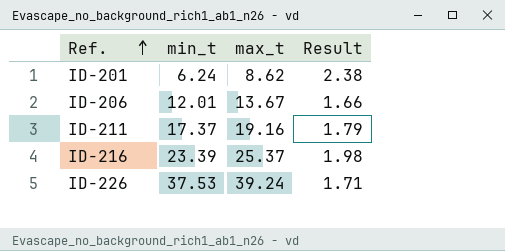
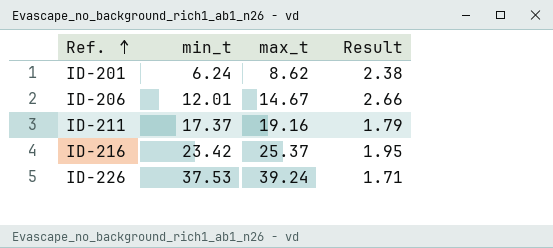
ID-206 | max_t: 13.67 -> 14.67
ID-206 | Result: 1.66 -> 2.66
ID-216 | min_t: 23.39 -> 23.42
ID-216 | Result: 1.98 -> 1.95

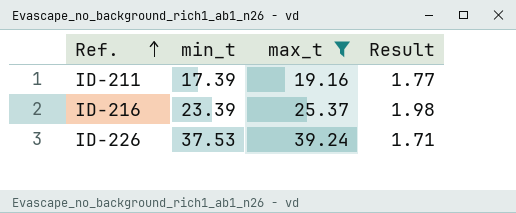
filter: none -> max_t >= 19.16
ID-211 | min_t: 17.37 -> 17.39
ID-211 | Result: 1.79 -> 1.77
ID-216 | min_t: 23.42 -> 23.39
ID-216 | Result: 1.95 -> 1.98

